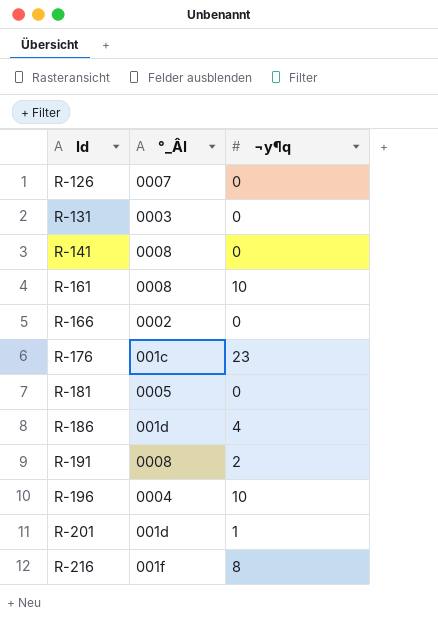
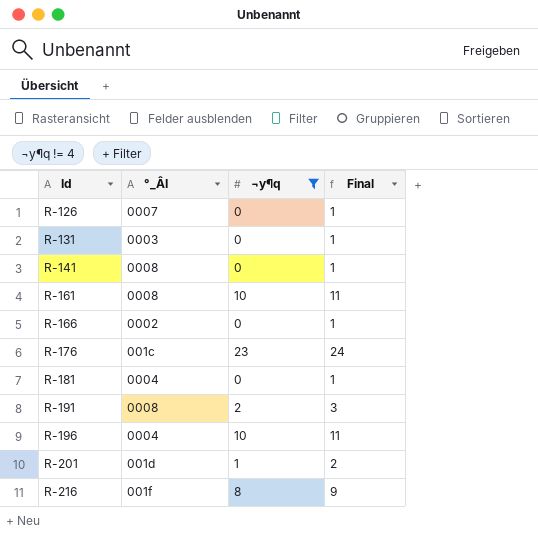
filter: none -> ¬y¶q != 4
column Final | formula: none -> [¬y¶q] + 1
R-181 | °_ÂI: 0005 -> 0004

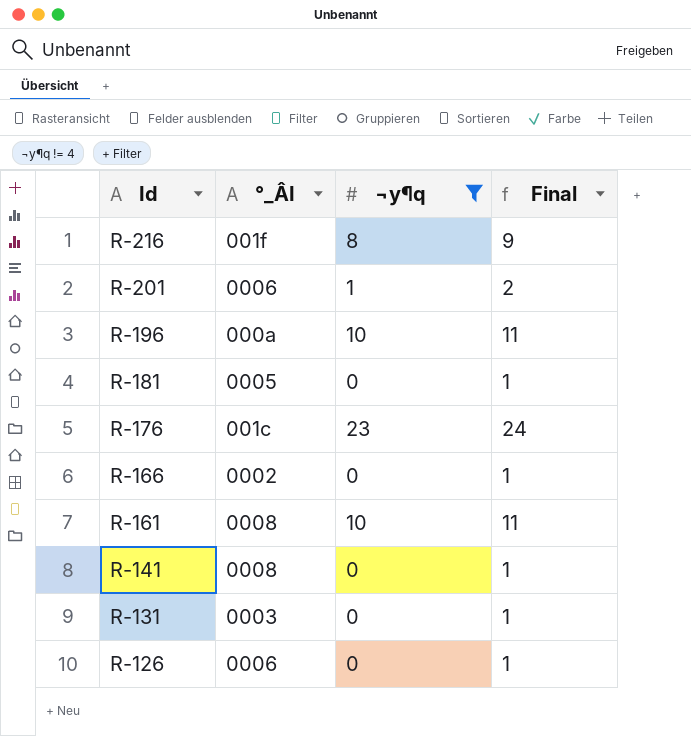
row order: Id ascending -> Id descending
row R-191: 0008 | 2 | 3 -> none
R-201 | °_ÂI: 001d -> 0006
R-196 | °_ÂI: 0004 -> 000a
R-181 | °_ÂI: 0004 -> 0005
R-126 | °_ÂI: 0007 -> 0006

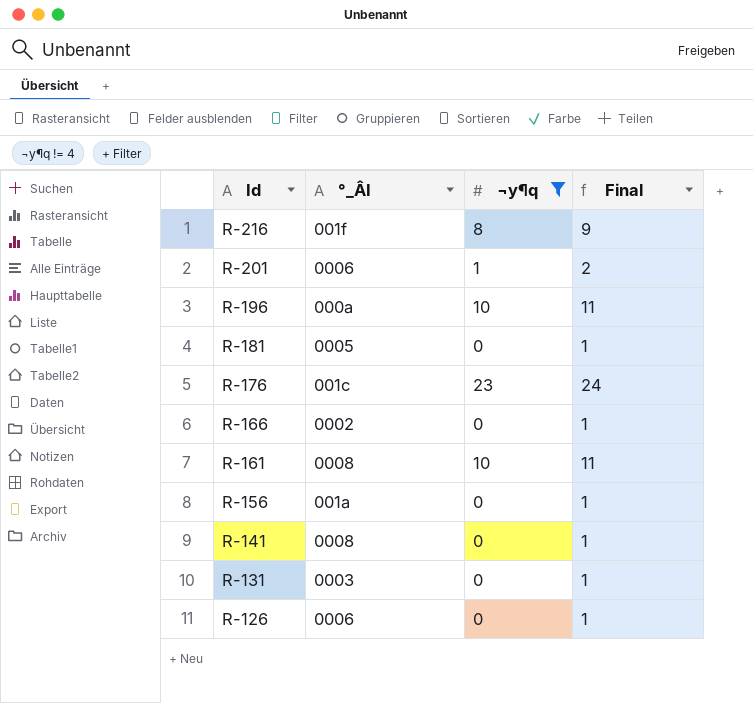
row R-156: none -> 001a | 0 | 1

